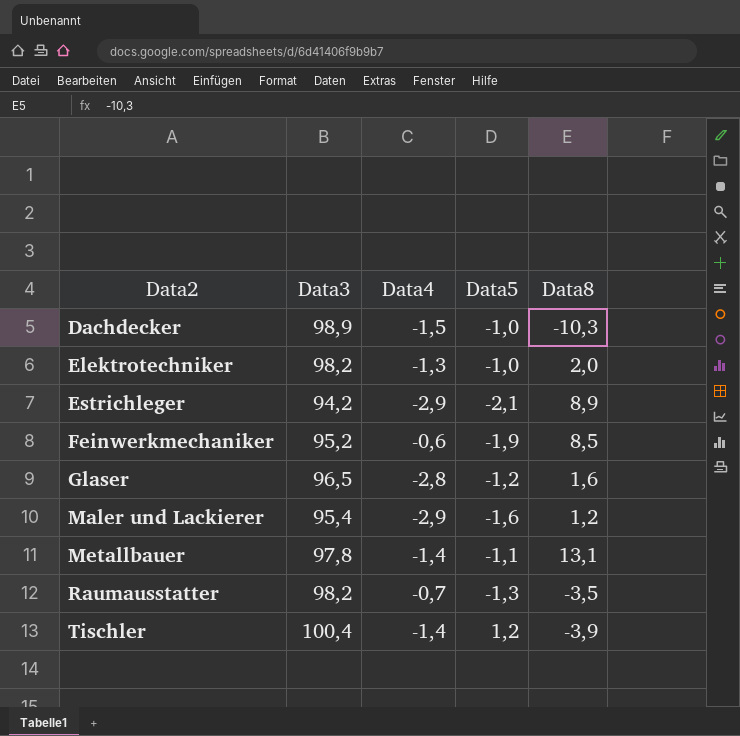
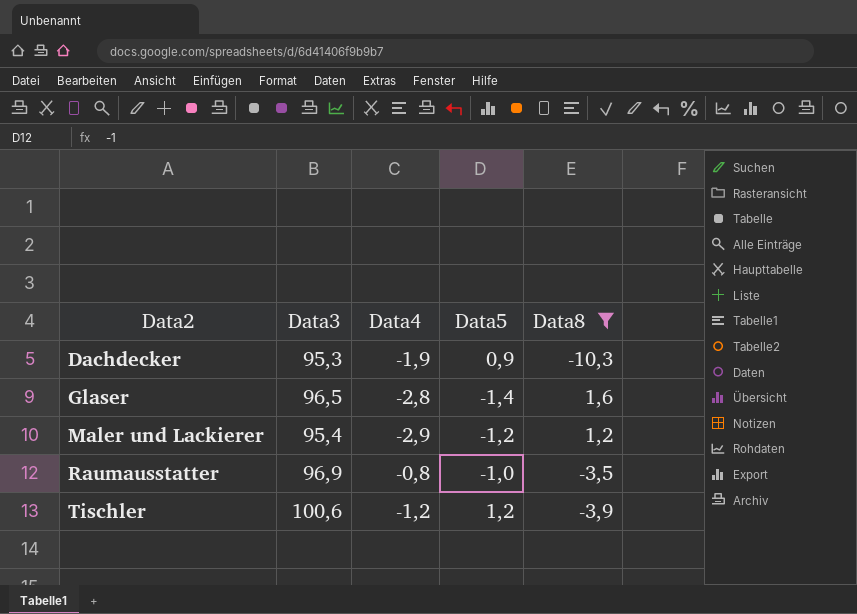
filter: none -> Data8 <= 1,6
Dachdecker | Data3: 98,9 -> 95,3
Dachdecker | Data4: -1,5 -> -1,9
Dachdecker | Data5: -1,0 -> 0,9
Glaser | Data5: -1,2 -> -1,4
Maler und Lackierer | Data5: -1,6 -> -1,2
Raumausstatter | Data3: 98,2 -> 96,9
Raumausstatter | Data4: -0,7 -> -0,8
Raumausstatter | Data5: -1,3 -> -1,0
Tischler | Data3: 100,4 -> 100,6
Tischler | Data4: -1,4 -> -1,2

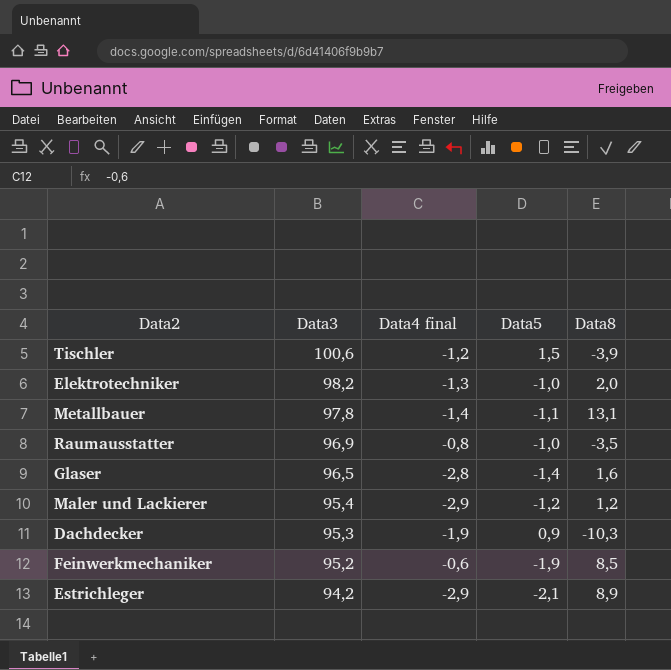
filter: Data8 <= 1,6 -> none
row order: Data2 ascending -> Data3 descending
column name: Data4 -> Data4 final
Tischler | Data5: 1,2 -> 1,5

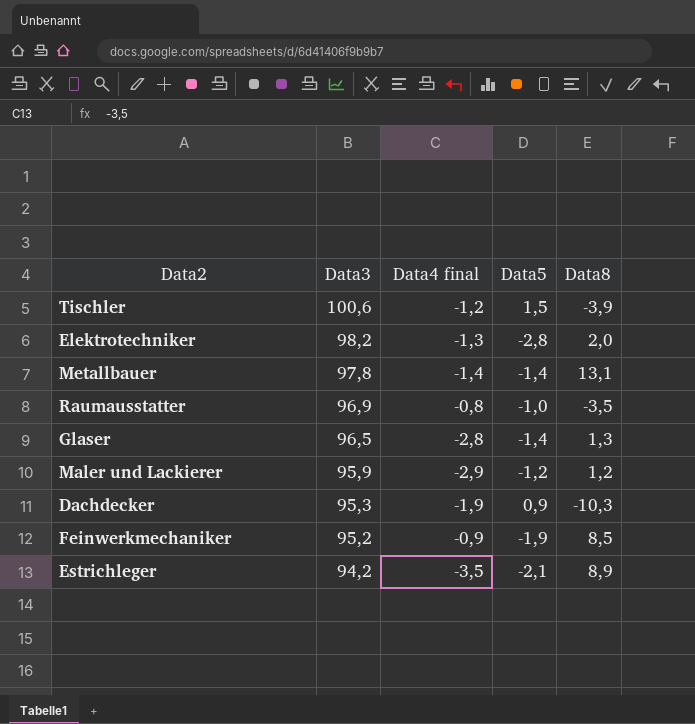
Elektrotechniker | Data5: -1,0 -> -2,8
Metallbauer | Data5: -1,1 -> -1,4
Glaser | Data8: 1,6 -> 1,3
Maler und Lackierer | Data3: 95,4 -> 95,9
Feinwerkmechaniker | Data4 final: -0,6 -> -0,9
Estrichleger | Data4 final: -2,9 -> -3,5

